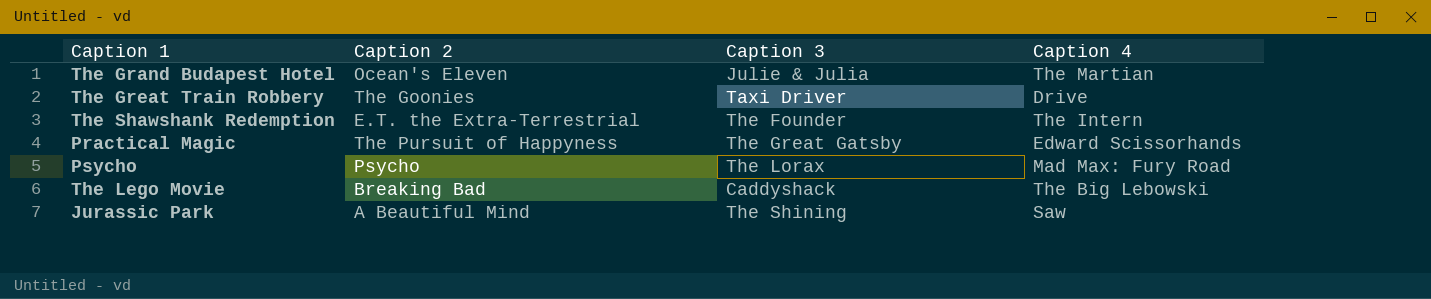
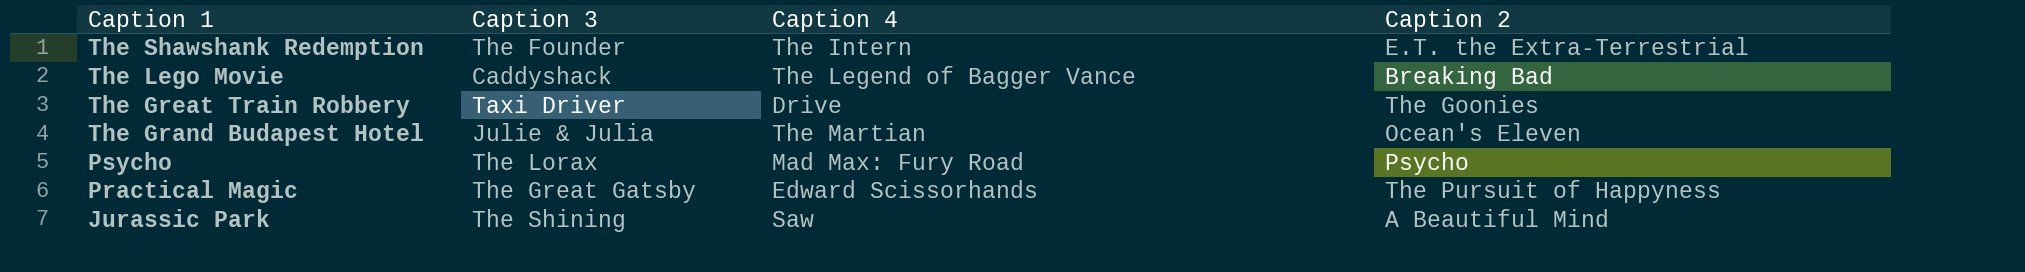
row order: none -> Caption 1 descending
column Caption 2 | position: 2 -> 4
The Lego Movie | Caption 4: The Big Lebowski -> The Legend of Bagger Vance

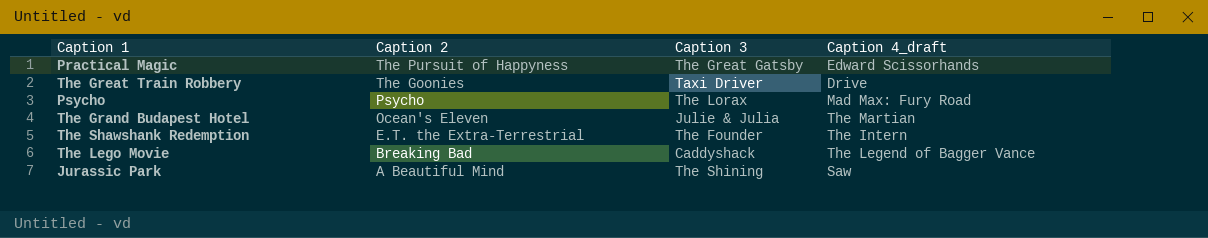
row order: Caption 1 descending -> Caption 2 descending
column Caption 2 | position: 4 -> 2
column name: Caption 4 -> Caption 4_draft

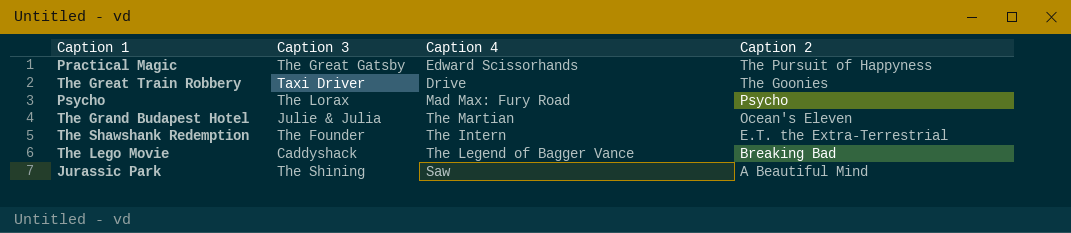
column name: Caption 4_draft -> Caption 4
column Caption 2 | position: 2 -> 4

